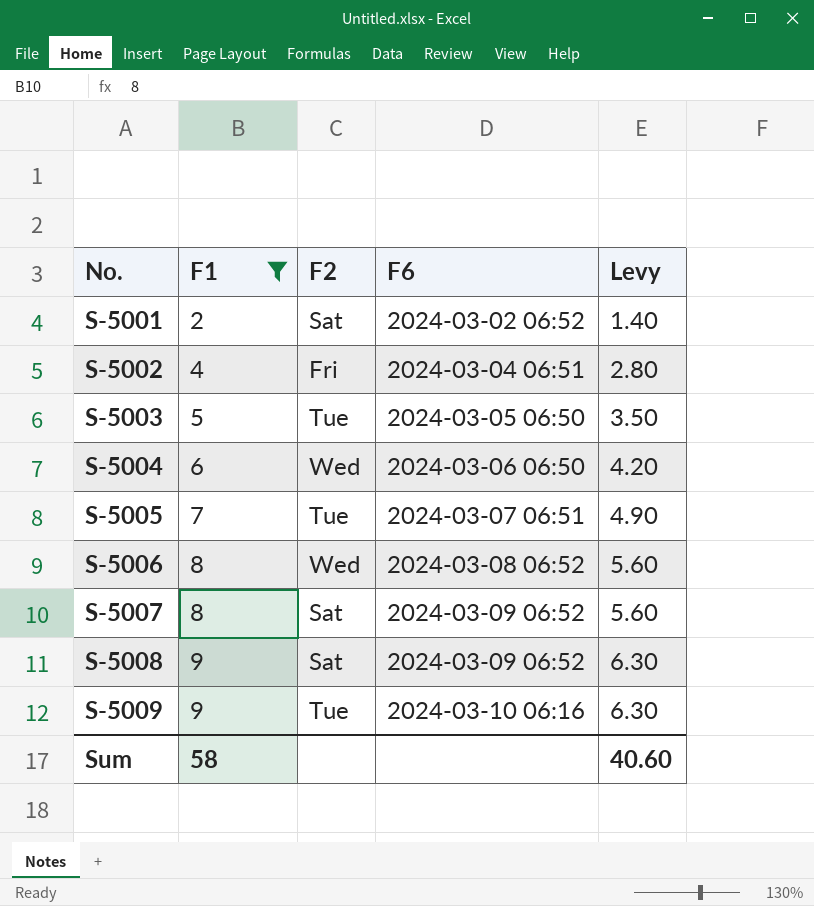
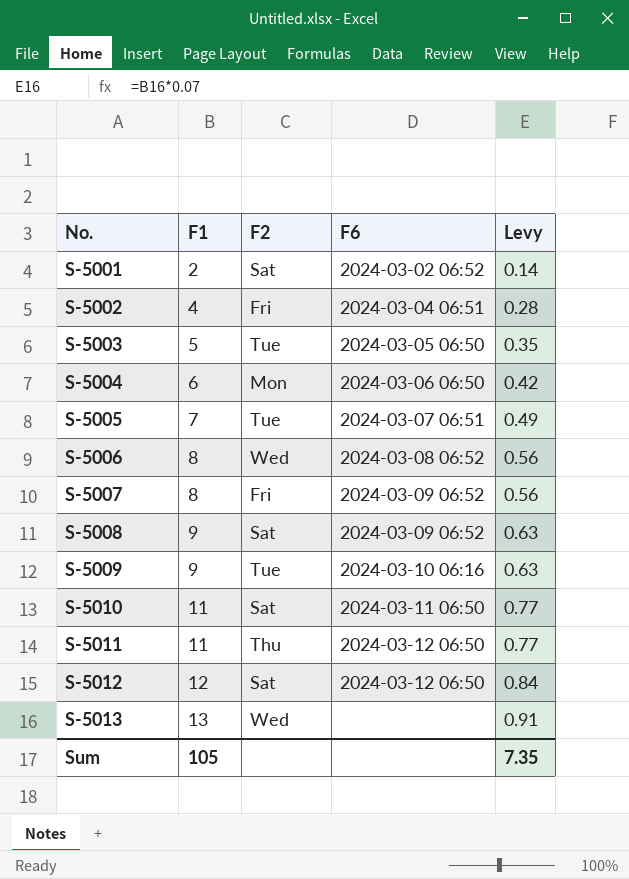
filter: F1 <= 9 -> none
column Levy | formula: [F1] * 0.7 -> [F1] * 0.07
S-5004 | F2: Wed -> Mon
S-5007 | F2: Sat -> Fri
Sum | F1: 58 -> 105
Sum | Levy: 40.60 -> 7.35

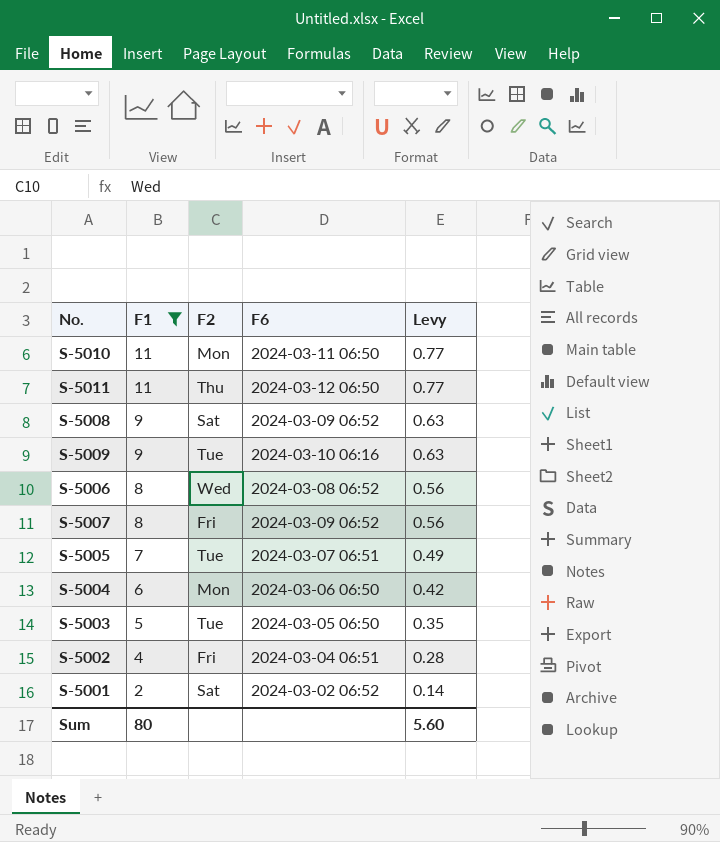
filter: none -> F1 <= 11
row order: No. ascending -> F1 descending
S-5010 | F2: Sat -> Mon
Sum | F1: 105 -> 80
Sum | Levy: 7.35 -> 5.60

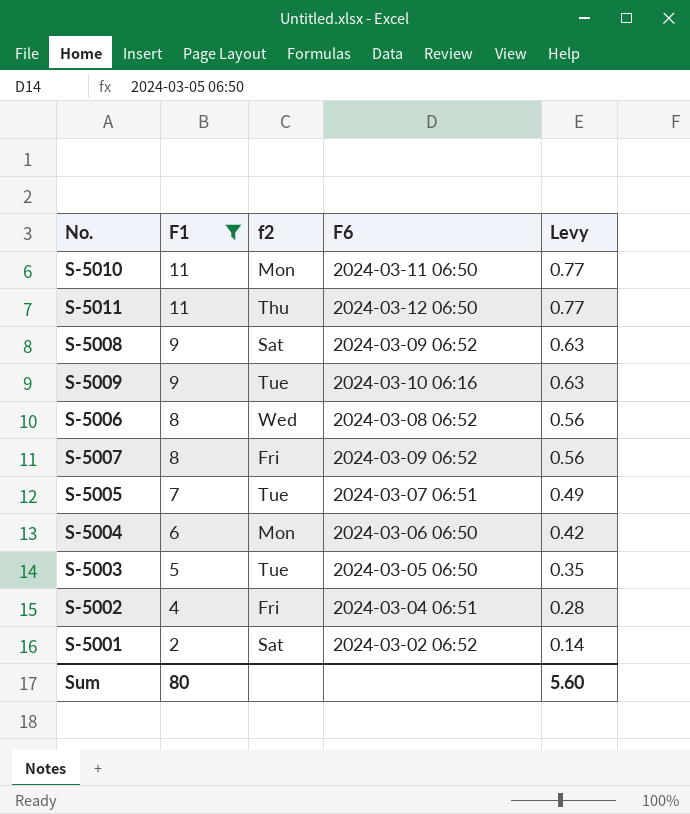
column name: F2 -> f2

